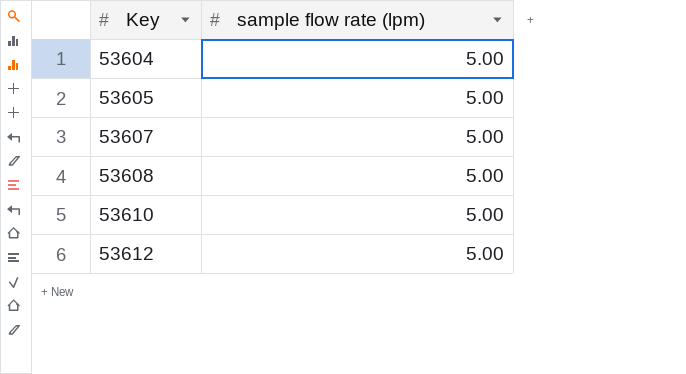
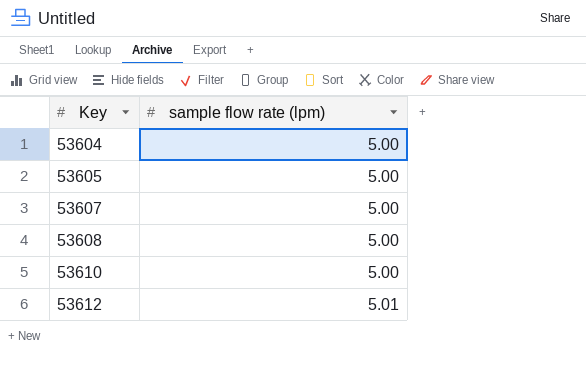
53612 | sample flow rate (lpm): 5.00 -> 5.01

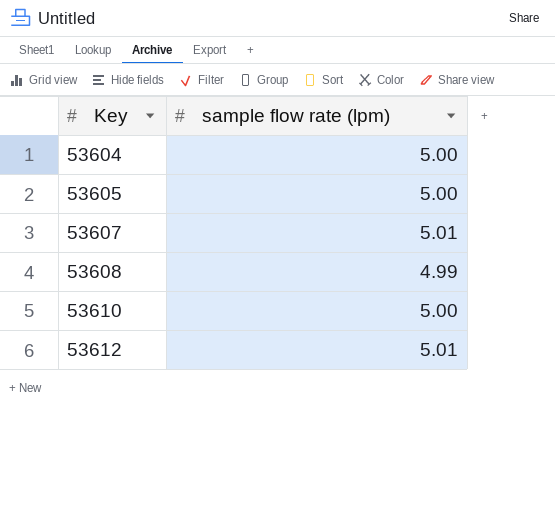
53607 | sample flow rate (lpm): 5.00 -> 5.01
53608 | sample flow rate (lpm): 5.00 -> 4.99

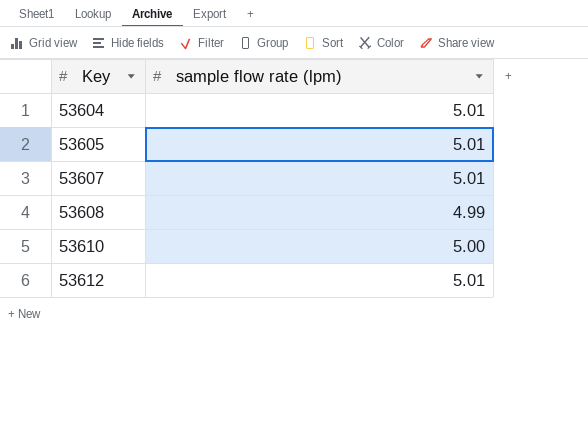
53604 | sample flow rate (lpm): 5.00 -> 5.01
53605 | sample flow rate (lpm): 5.00 -> 5.01

